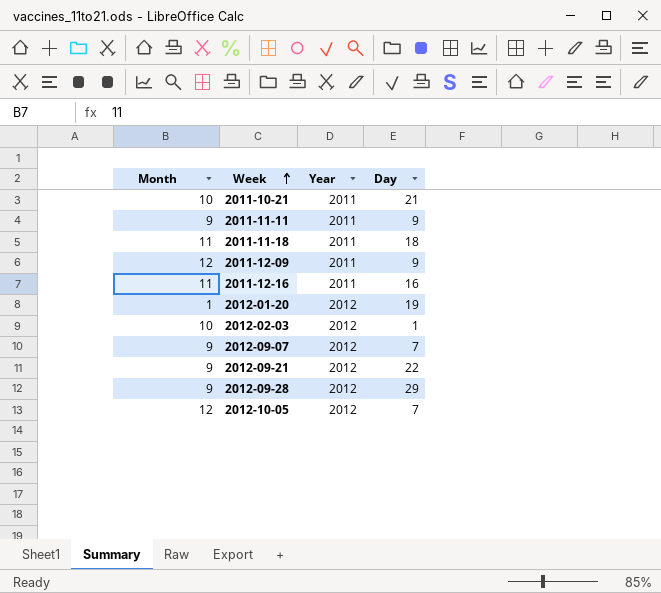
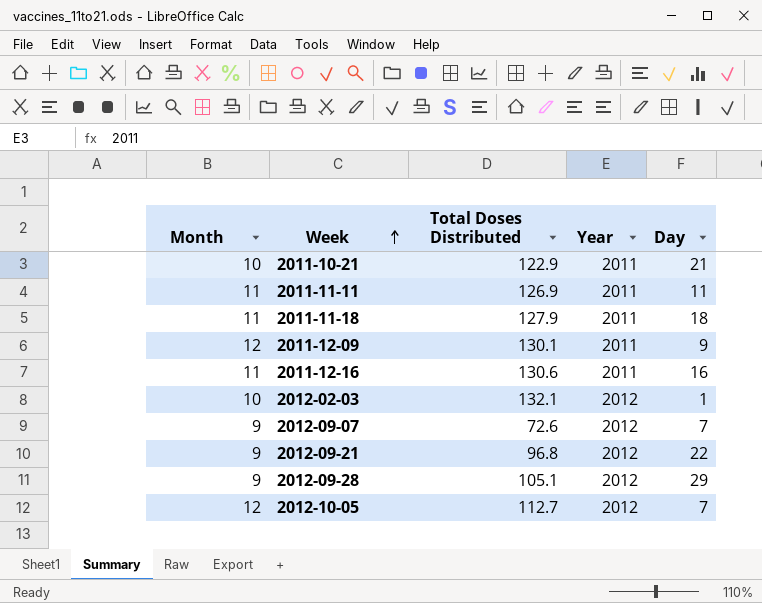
column Total Doses Distributed | position: none -> 3
row 2012-01-20: 1 | 2012 | 19 -> none
2011-11-11 | Month: 9 -> 11
2011-11-11 | Day: 9 -> 11

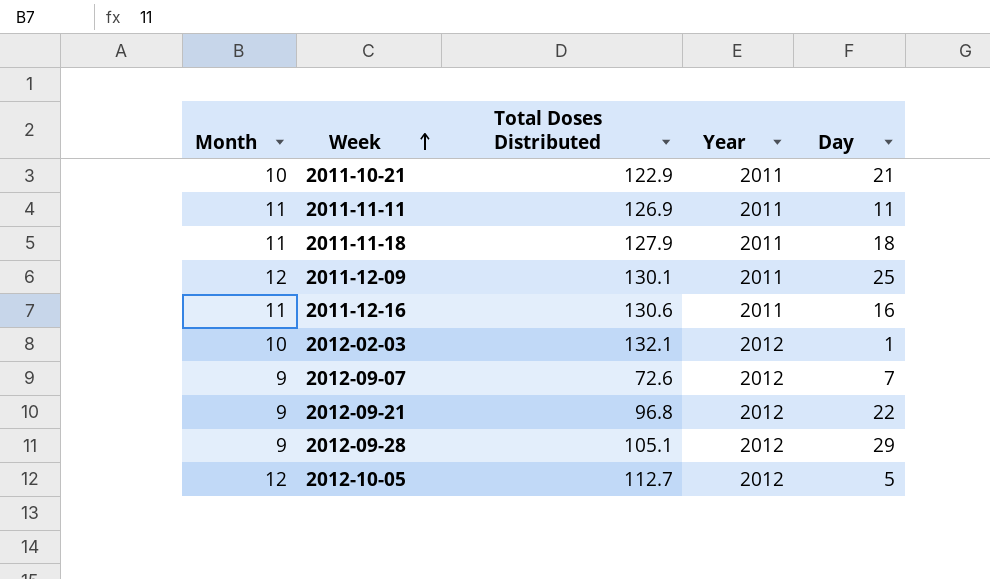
2011-12-09 | Day: 9 -> 25
2012-10-05 | Day: 7 -> 5

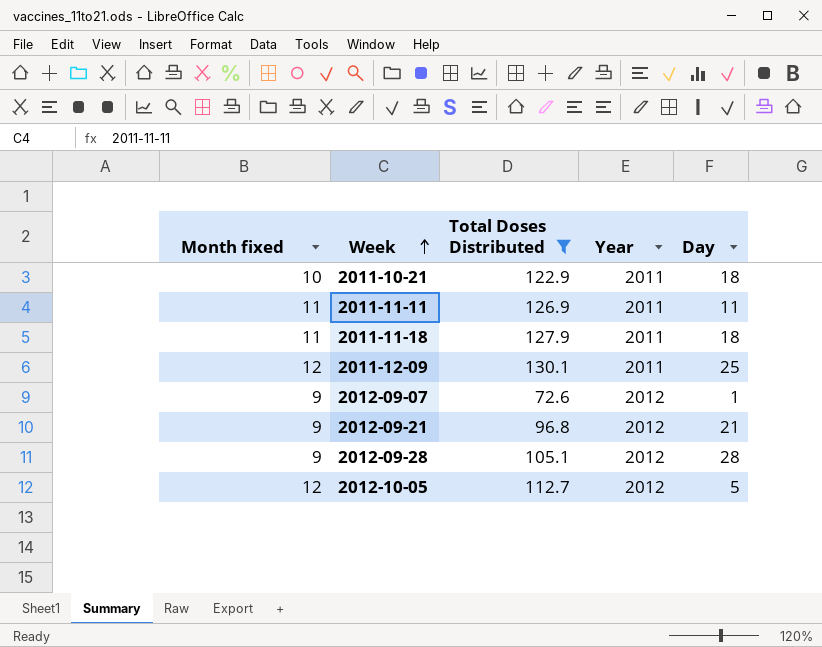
filter: none -> Total Doses Distributed <= 130.1
column name: Month -> Month fixed
2011-10-21 | Day: 21 -> 18
2012-09-07 | Day: 7 -> 1
2012-09-21 | Day: 22 -> 21
2012-09-28 | Day: 29 -> 28

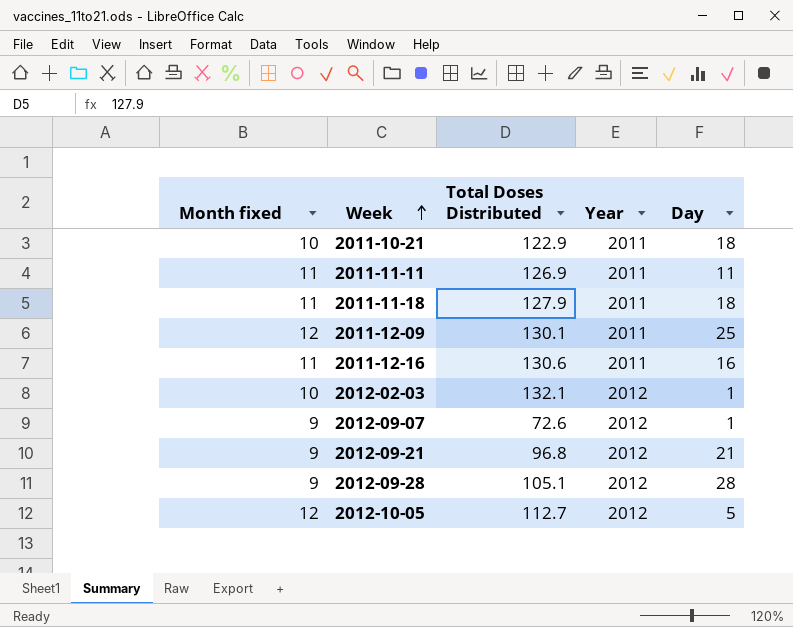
filter: Total Doses Distributed <= 130.1 -> none

